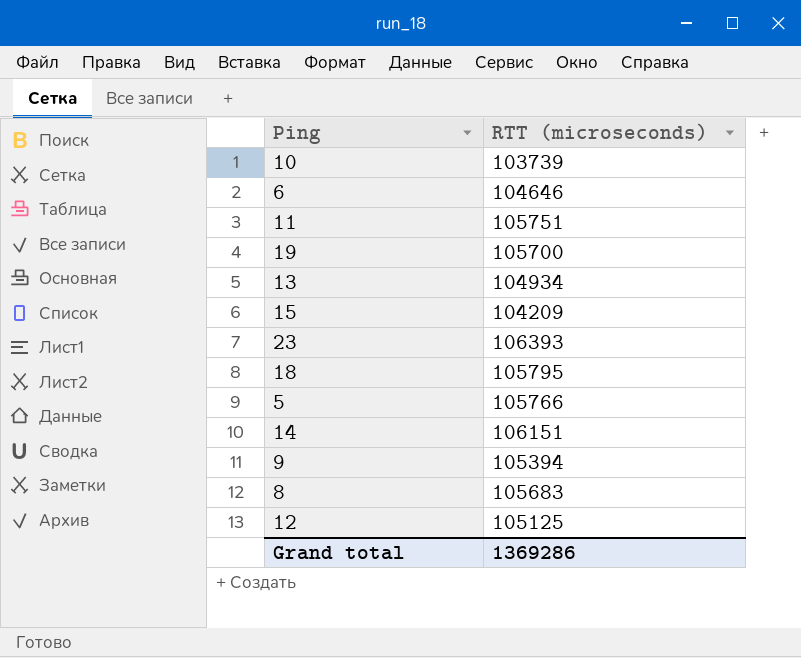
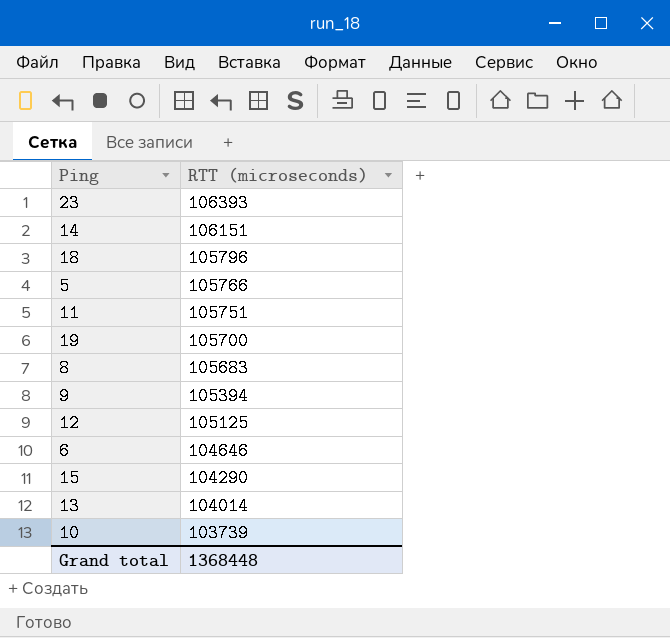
row order: none -> RTT (microseconds) descending
18 | RTT (microseconds): 105795 -> 105796
15 | RTT (microseconds): 104209 -> 104290
13 | RTT (microseconds): 104934 -> 104014
Grand total | RTT (microseconds): 1369286 -> 1368448

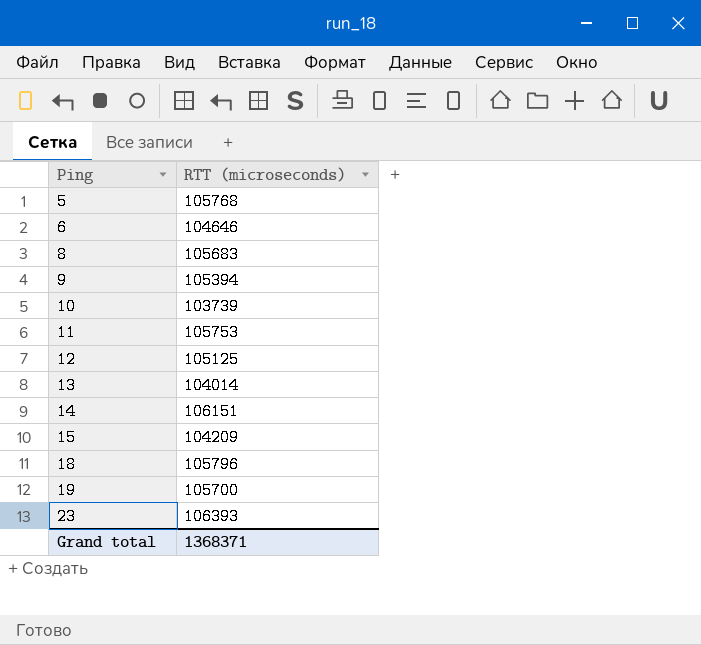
row order: RTT (microseconds) descending -> Ping ascending
5 | RTT (microseconds): 105766 -> 105768
11 | RTT (microseconds): 105751 -> 105753
15 | RTT (microseconds): 104290 -> 104209
Grand total | RTT (microseconds): 1368448 -> 1368371

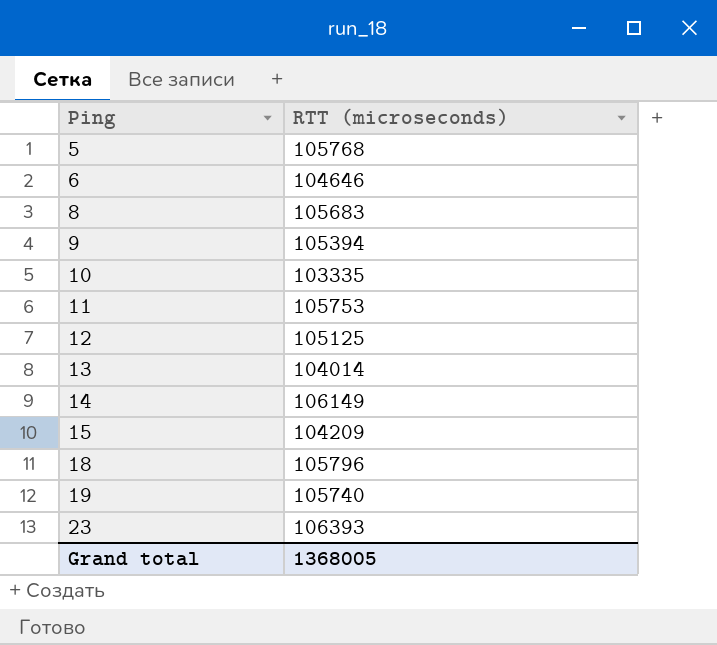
10 | RTT (microseconds): 103739 -> 103335
14 | RTT (microseconds): 106151 -> 106149
19 | RTT (microseconds): 105700 -> 105740
Grand total | RTT (microseconds): 1368371 -> 1368005

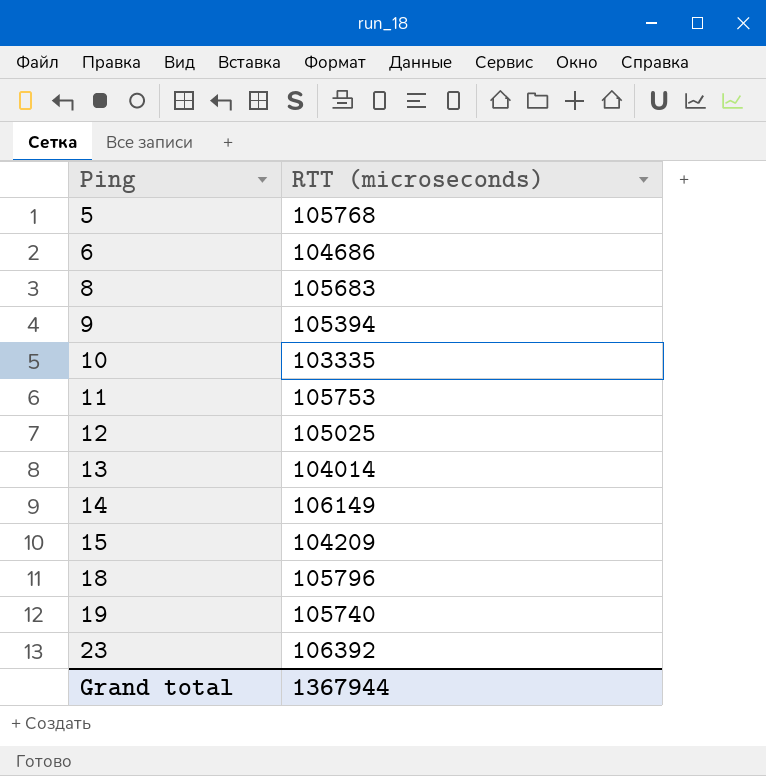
6 | RTT (microseconds): 104646 -> 104686
12 | RTT (microseconds): 105125 -> 105025
23 | RTT (microseconds): 106393 -> 106392
Grand total | RTT (microseconds): 1368005 -> 1367944

